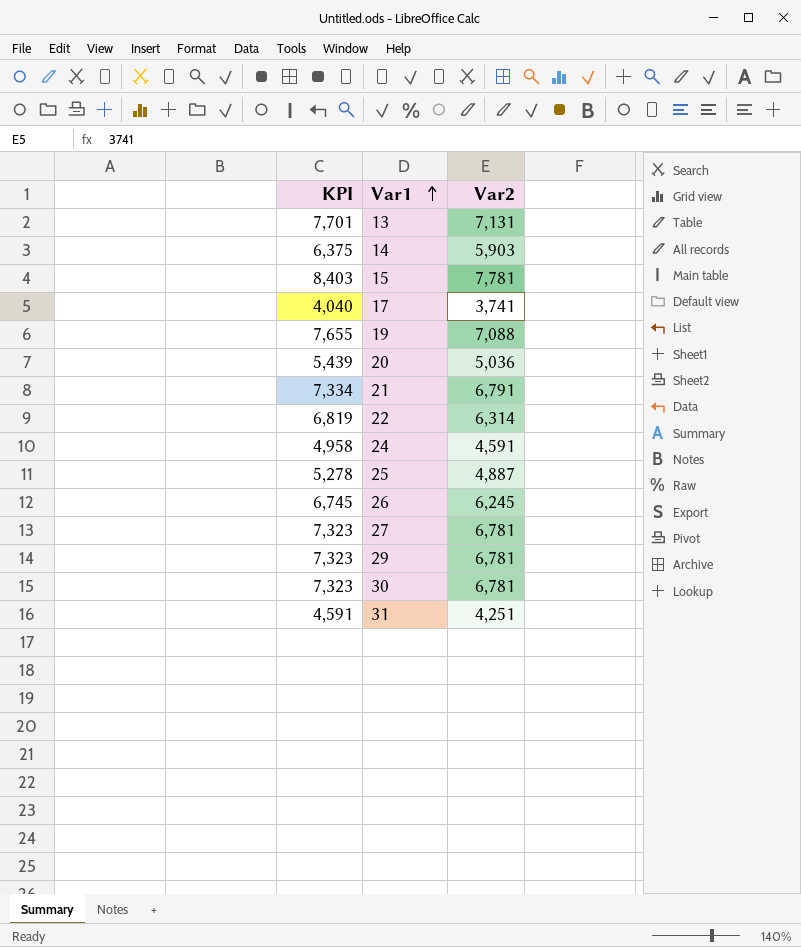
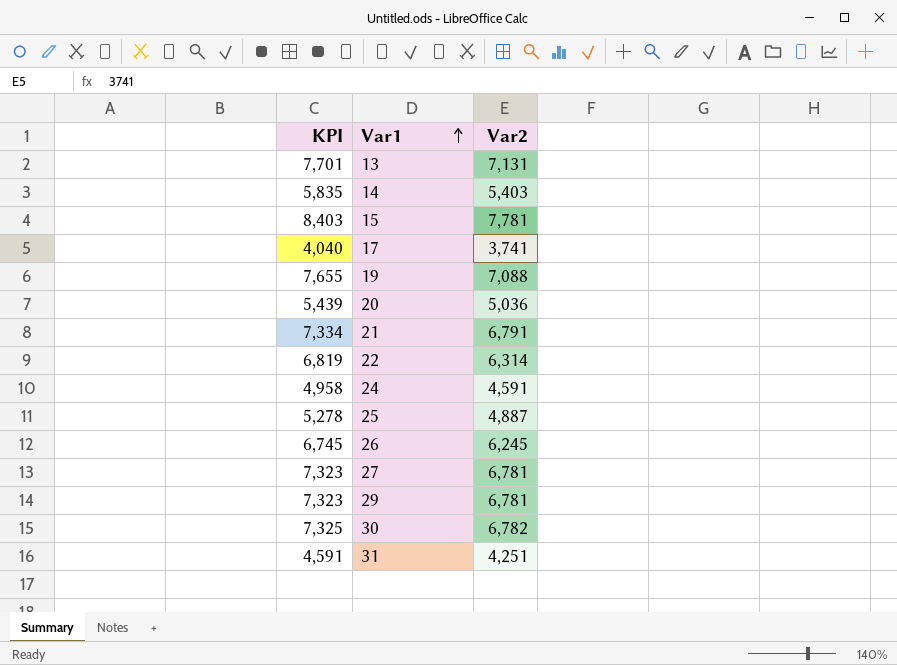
14 | KPI: 6,375 -> 5,835
14 | Var2: 5,903 -> 5,403
30 | KPI: 7,323 -> 7,325
30 | Var2: 6,781 -> 6,782

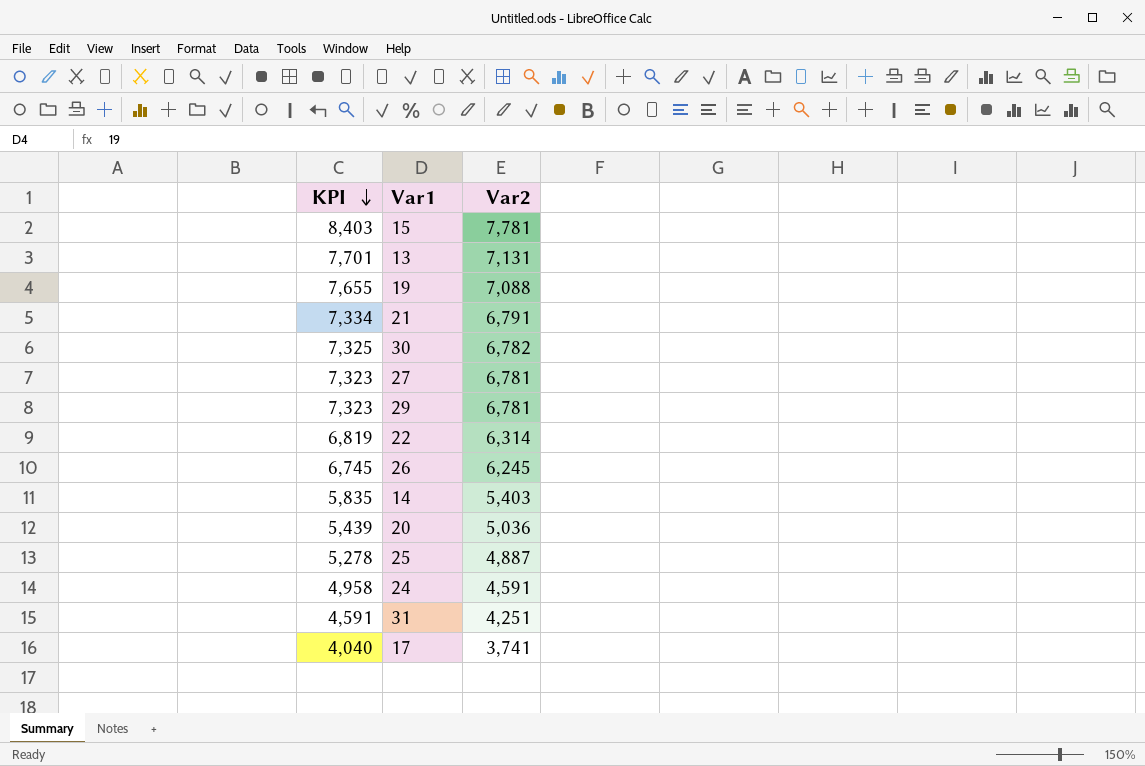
row order: Var1 ascending -> KPI descending

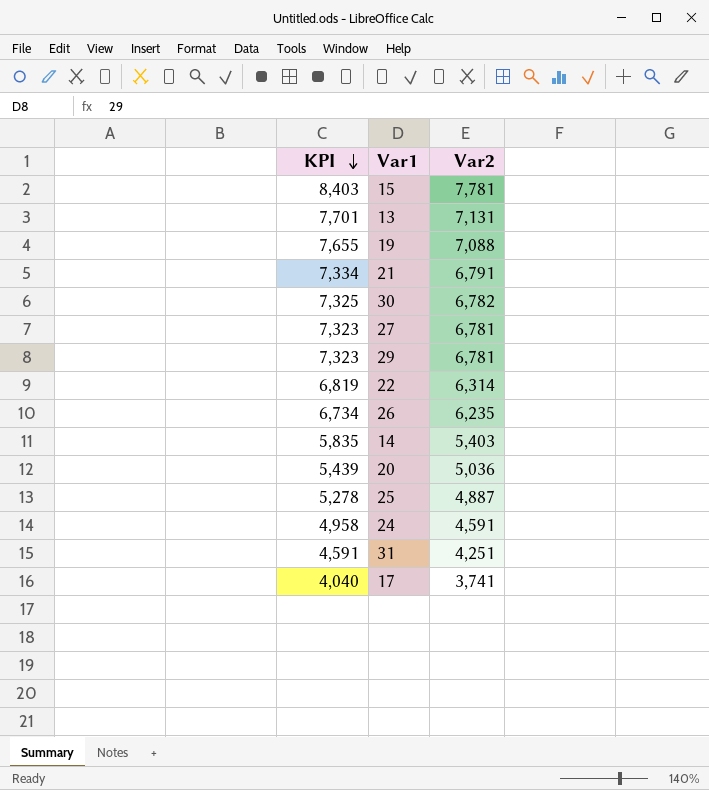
26 | KPI: 6,745 -> 6,734
26 | Var2: 6,245 -> 6,235

